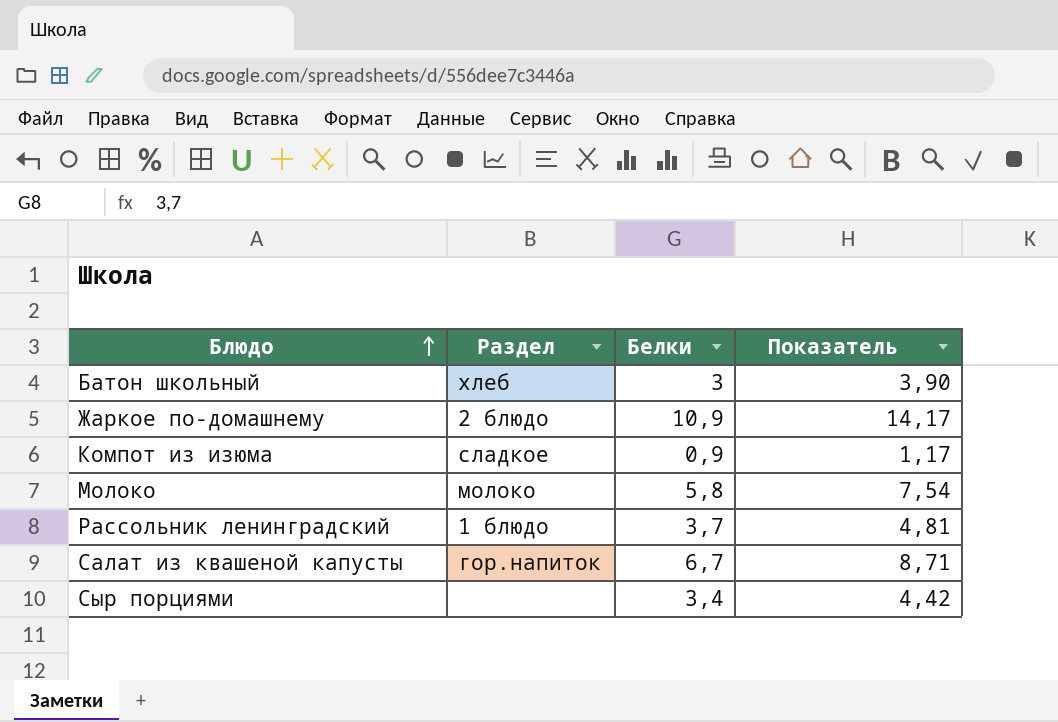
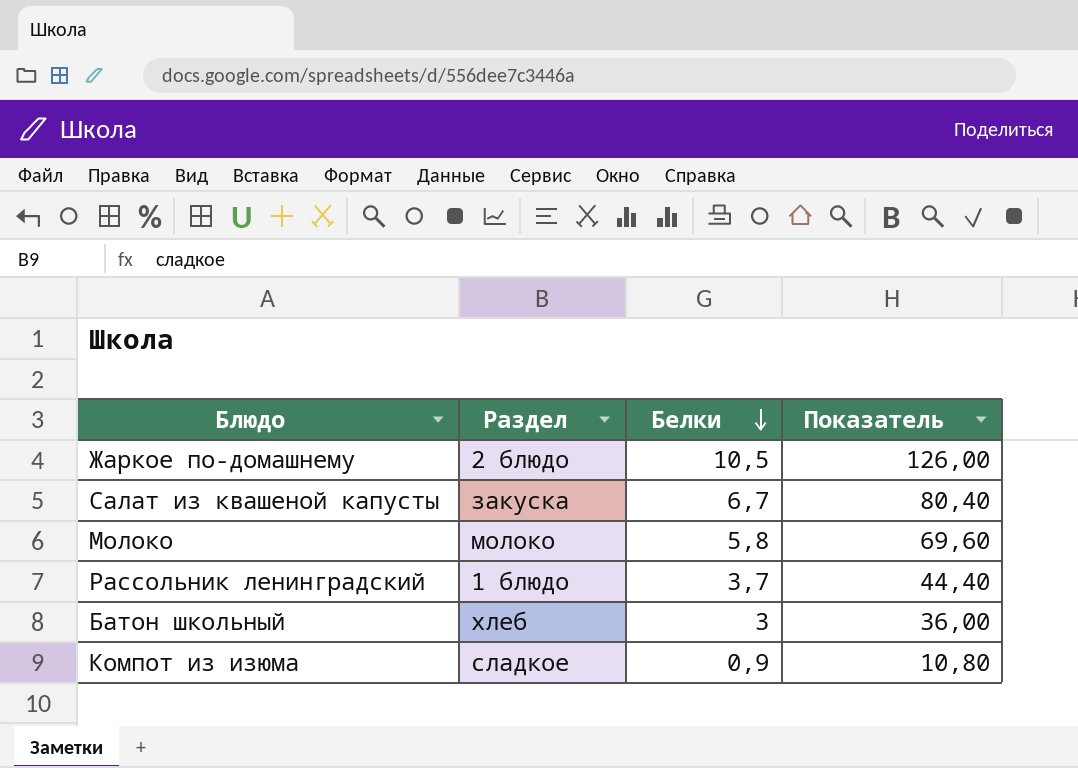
row order: Блюдо ascending -> Белки descending
column Показатель | formula: [Белки] * 1,3 -> [Белки] * 12
row Сыр порциями: none | 3,4 | 4,42 -> none
Жаркое по-домашнему | Белки: 10,9 -> 10,5
Салат из квашеной капусты | Раздел: гор.напиток -> закуска

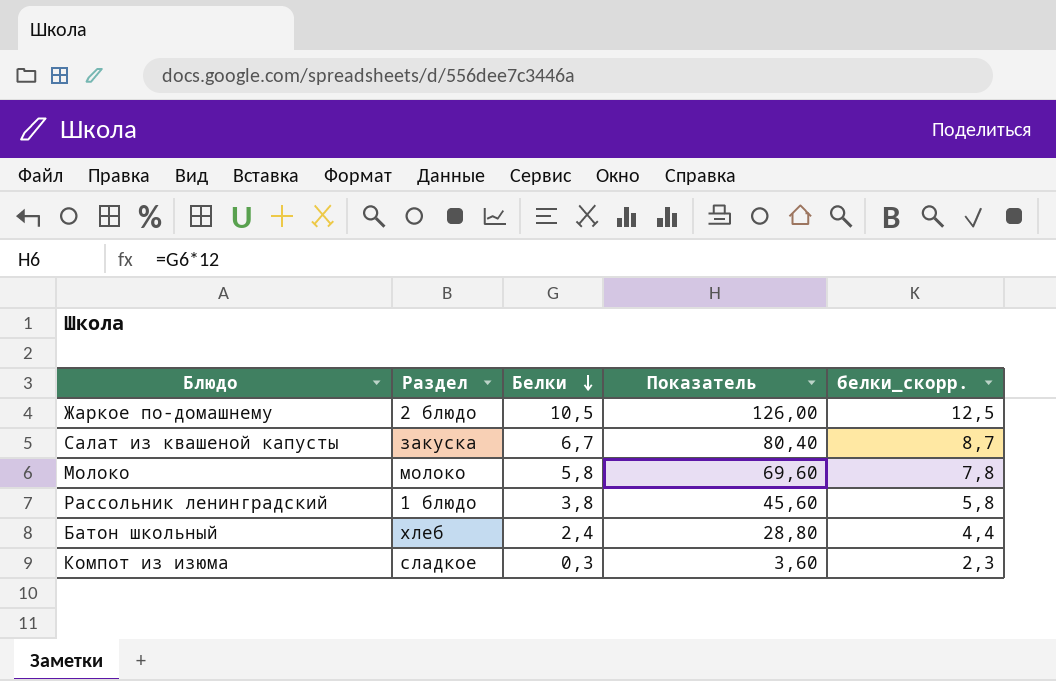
column белки_скорр. | formula: none -> [Белки] + 2
Рассольник ленинградский | Белки: 3,7 -> 3,8
Рассольник ленинградский | Показатель: 44,40 -> 45,60
Батон школьный | Белки: 3 -> 2,4
Батон школьный | Показатель: 36,00 -> 28,80
Компот из изюма | Белки: 0,9 -> 0,3
Компот из изюма | Показатель: 10,80 -> 3,60

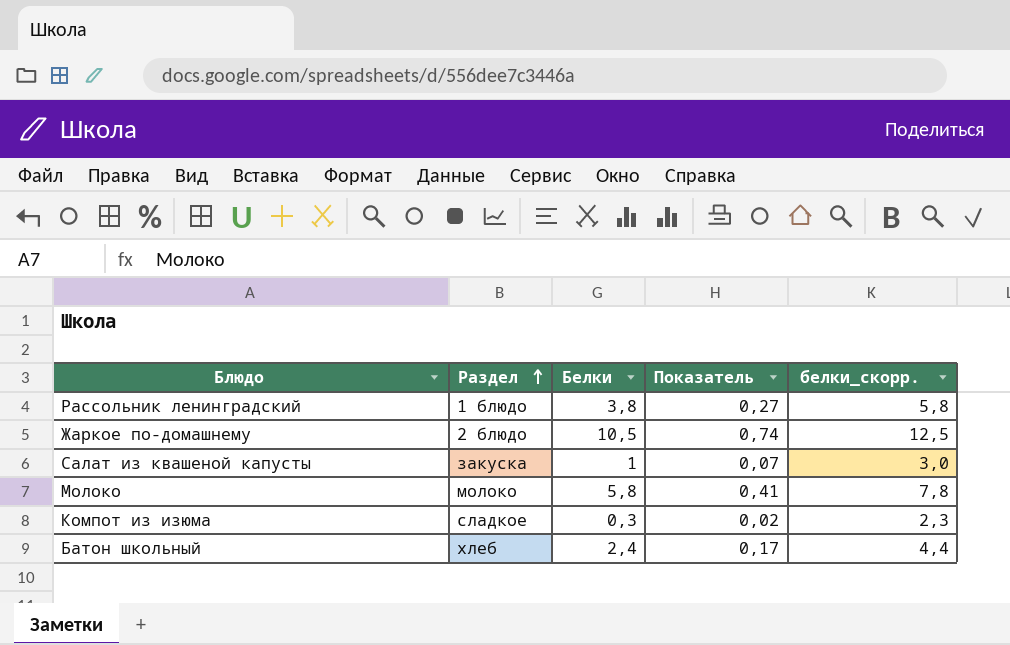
row order: Белки descending -> Раздел ascending
column Показатель | formula: [Белки] * 12 -> [Белки] * 0,07
Салат из квашеной капусты | Белки: 6,7 -> 1
Салат из квашеной капусты | белки_скорр.: 8,7 -> 3,0

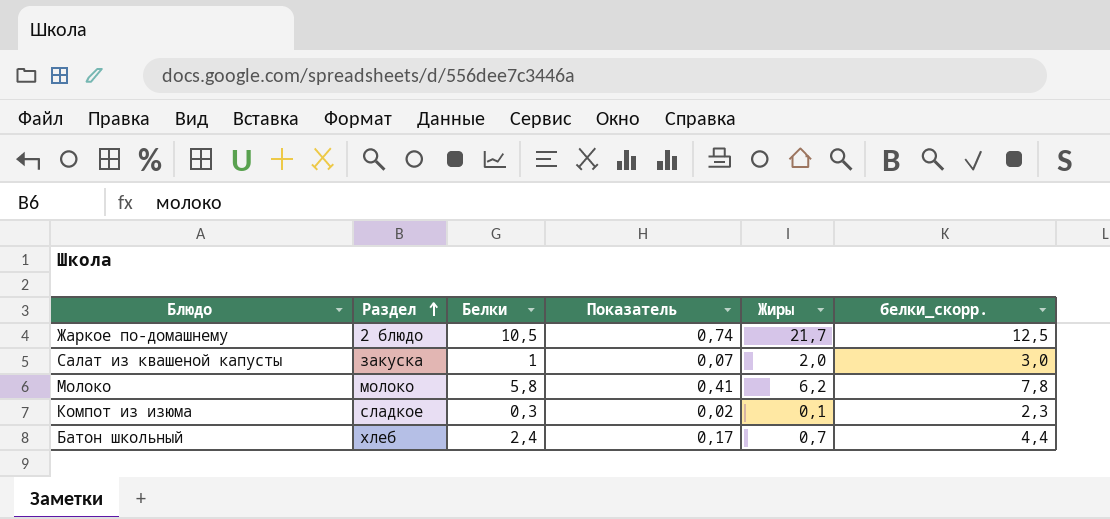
column Жиры | position: none -> 5
row Рассольник ленинградский: 1 блюдо | 3,8 | 0,27 | 5,8 -> none

